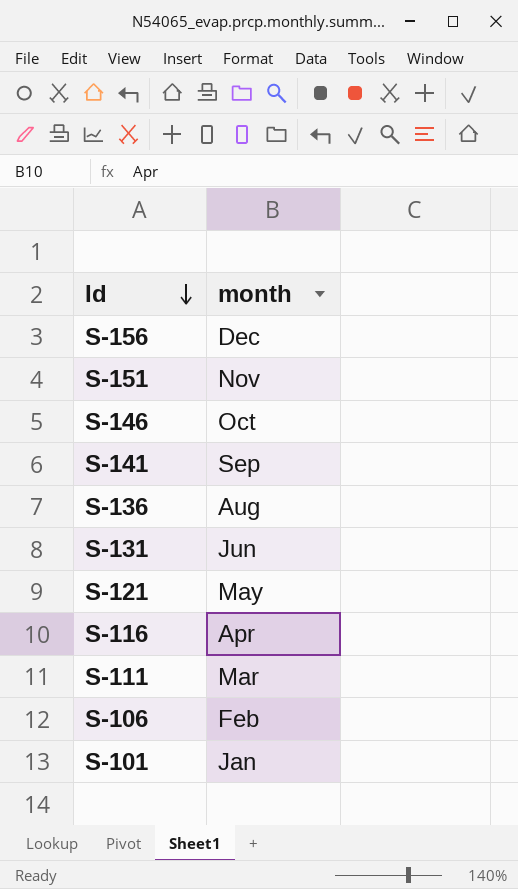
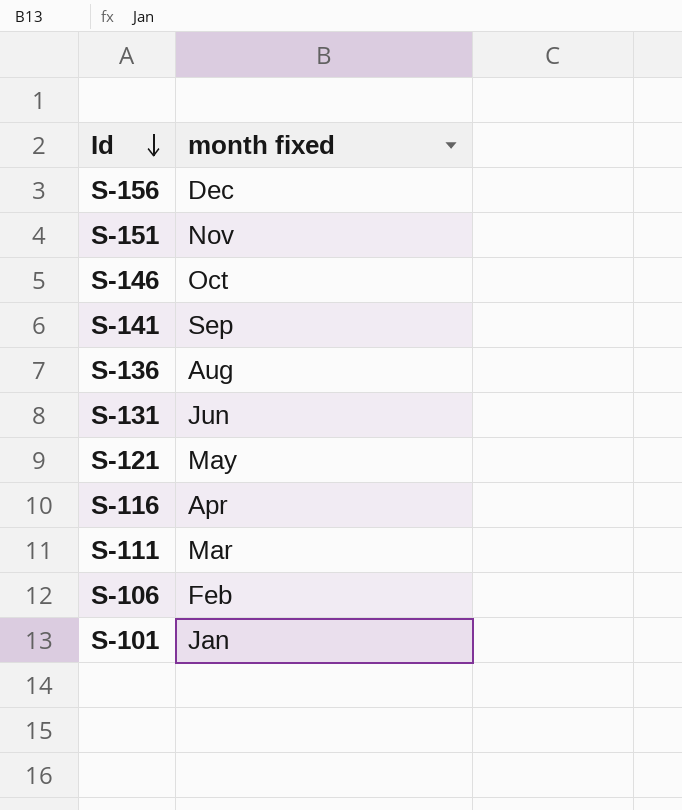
column name: month -> month fixed

